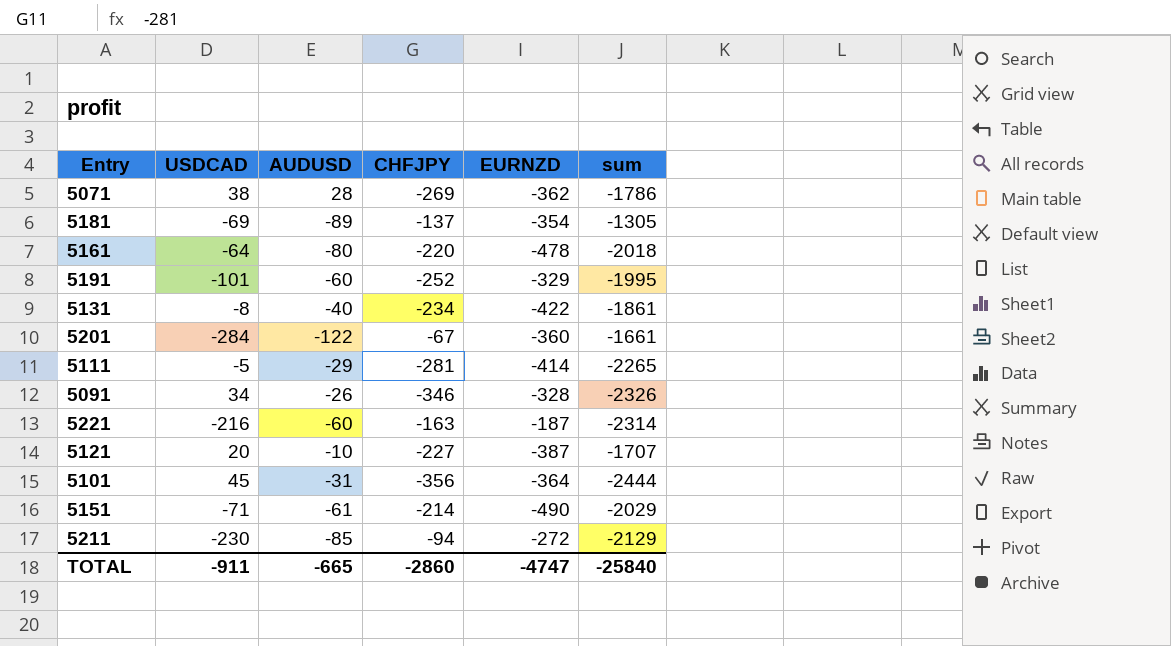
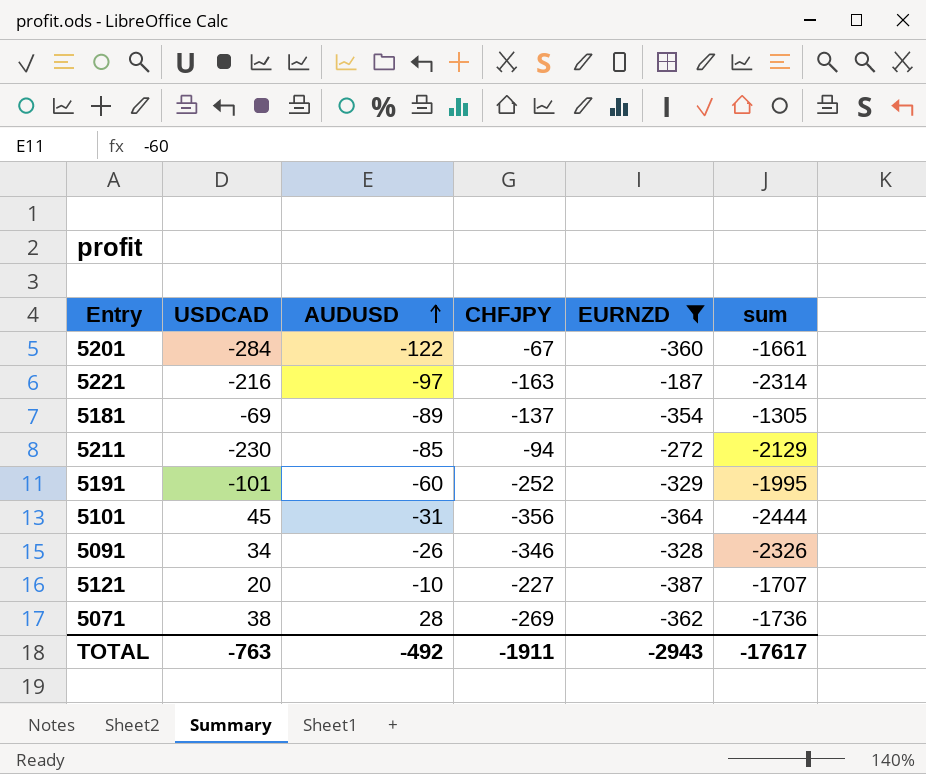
filter: none -> EURNZD >= -387
row order: none -> AUDUSD ascending
5221 | AUDUSD: -60 -> -97
5071 | sum: -1786 -> -1736
TOTAL | USDCAD: -911 -> -763
TOTAL | AUDUSD: -665 -> -492
TOTAL | CHFJPY: -2860 -> -1911
TOTAL | EURNZD: -4747 -> -2943
TOTAL | sum: -25840 -> -17617

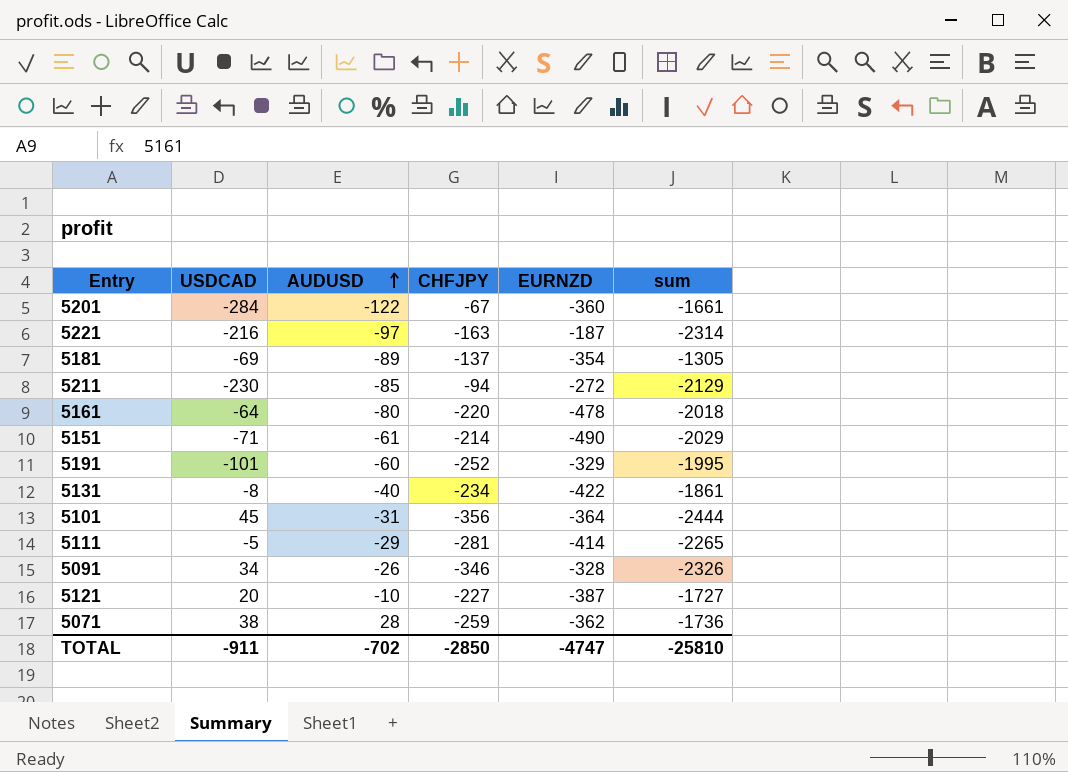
filter: EURNZD >= -387 -> none
5121 | sum: -1707 -> -1727
5071 | CHFJPY: -269 -> -259
TOTAL | USDCAD: -763 -> -911
TOTAL | AUDUSD: -492 -> -702
TOTAL | CHFJPY: -1911 -> -2850
TOTAL | EURNZD: -2943 -> -4747
TOTAL | sum: -17617 -> -25810

